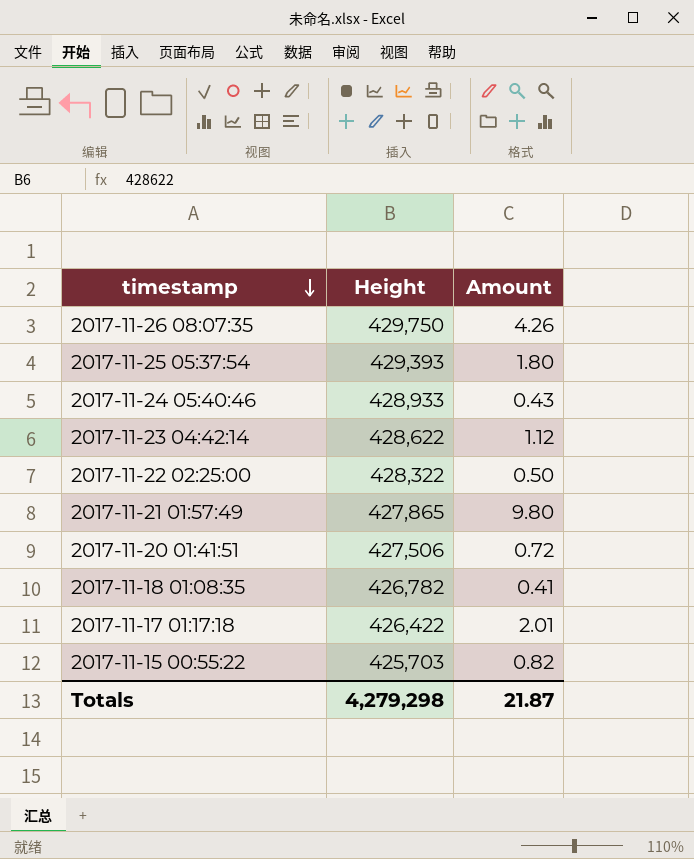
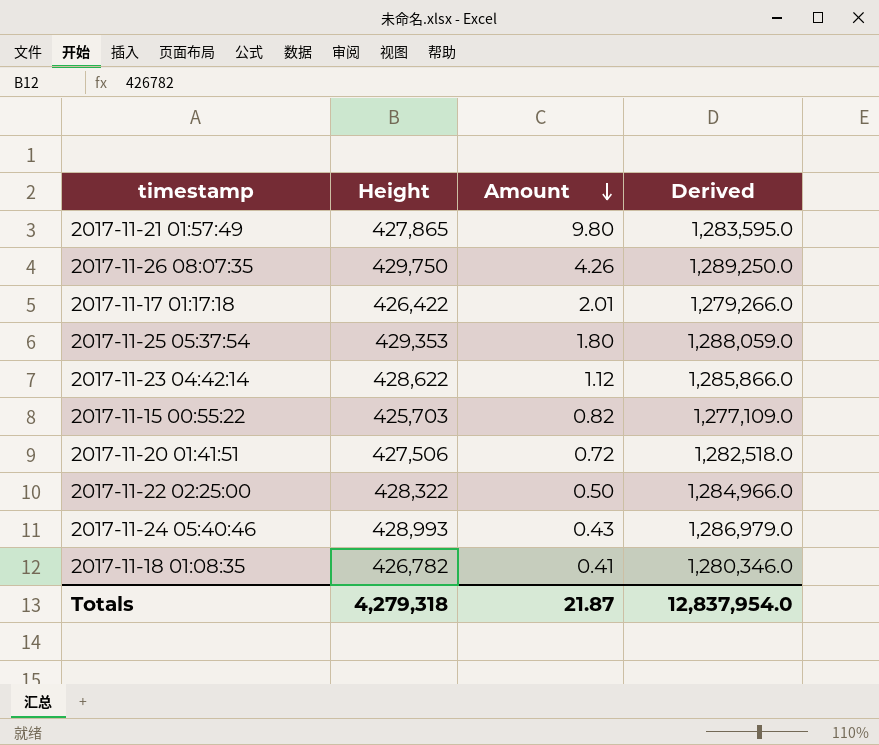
row order: timestamp descending -> Amount descending
column Derived | formula: none -> [Height] * 3
2017-11-25 05:37:54 | Height: 429,393 -> 429,353
2017-11-24 05:40:46 | Height: 428,933 -> 428,993
Totals | Height: 4,279,298 -> 4,279,318

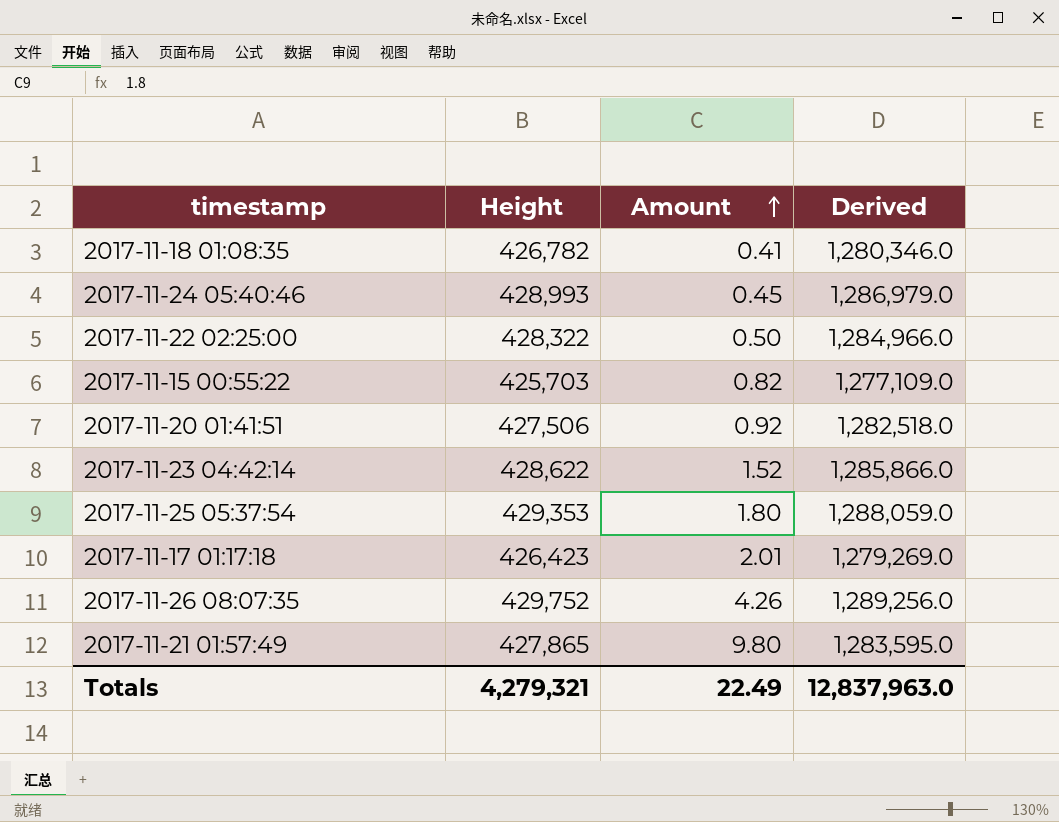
row order: Amount descending -> Amount ascending
2017-11-24 05:40:46 | Amount: 0.43 -> 0.45
2017-11-20 01:41:51 | Amount: 0.72 -> 0.92
2017-11-23 04:42:14 | Amount: 1.12 -> 1.52
2017-11-17 01:17:18 | Height: 426,422 -> 426,423
2017-11-17 01:17:18 | Derived: 1,279,266.0 -> 1,279,269.0
2017-11-26 08:07:35 | Height: 429,750 -> 429,752
2017-11-26 08:07:35 | Derived: 1,289,250.0 -> 1,289,256.0
Totals | Height: 4,279,318 -> 4,279,321
Totals | Amount: 21.87 -> 22.49
Totals | Derived: 12,837,954.0 -> 12,837,963.0

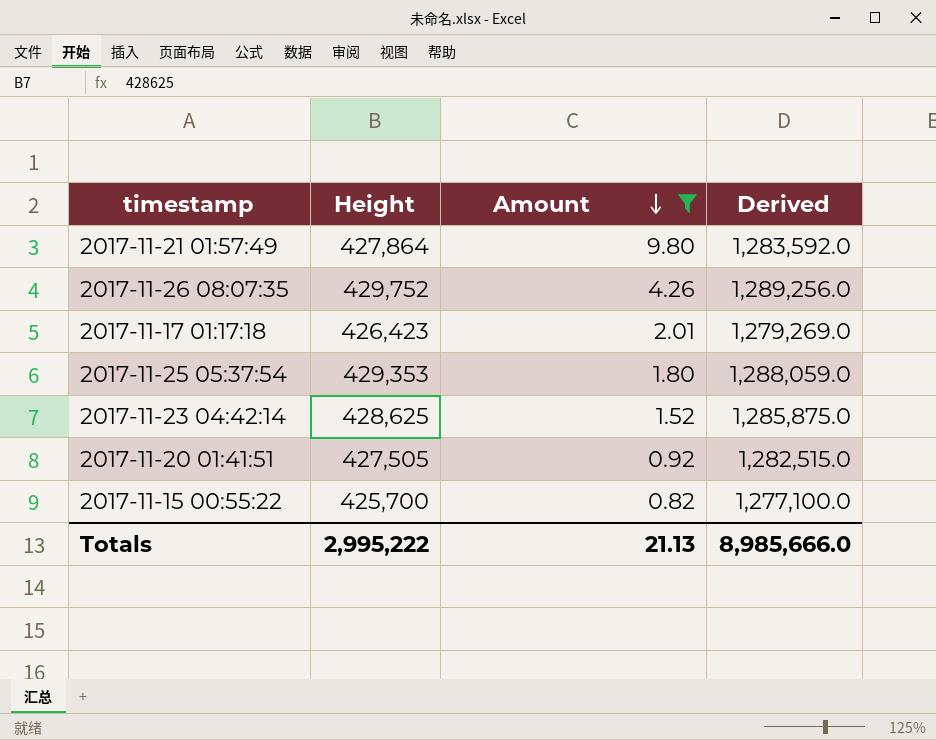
filter: none -> Amount >= 0.82
row order: Amount ascending -> Amount descending
2017-11-21 01:57:49 | Height: 427,865 -> 427,864
2017-11-21 01:57:49 | Derived: 1,283,595.0 -> 1,283,592.0
2017-11-23 04:42:14 | Height: 428,622 -> 428,625
2017-11-23 04:42:14 | Derived: 1,285,866.0 -> 1,285,875.0
2017-11-20 01:41:51 | Height: 427,506 -> 427,505
2017-11-20 01:41:51 | Derived: 1,282,518.0 -> 1,282,515.0
2017-11-15 00:55:22 | Height: 425,703 -> 425,700
2017-11-15 00:55:22 | Derived: 1,277,109.0 -> 1,277,100.0
Totals | Height: 4,279,321 -> 2,995,222
Totals | Amount: 22.49 -> 21.13
Totals | Derived: 12,837,963.0 -> 8,985,666.0

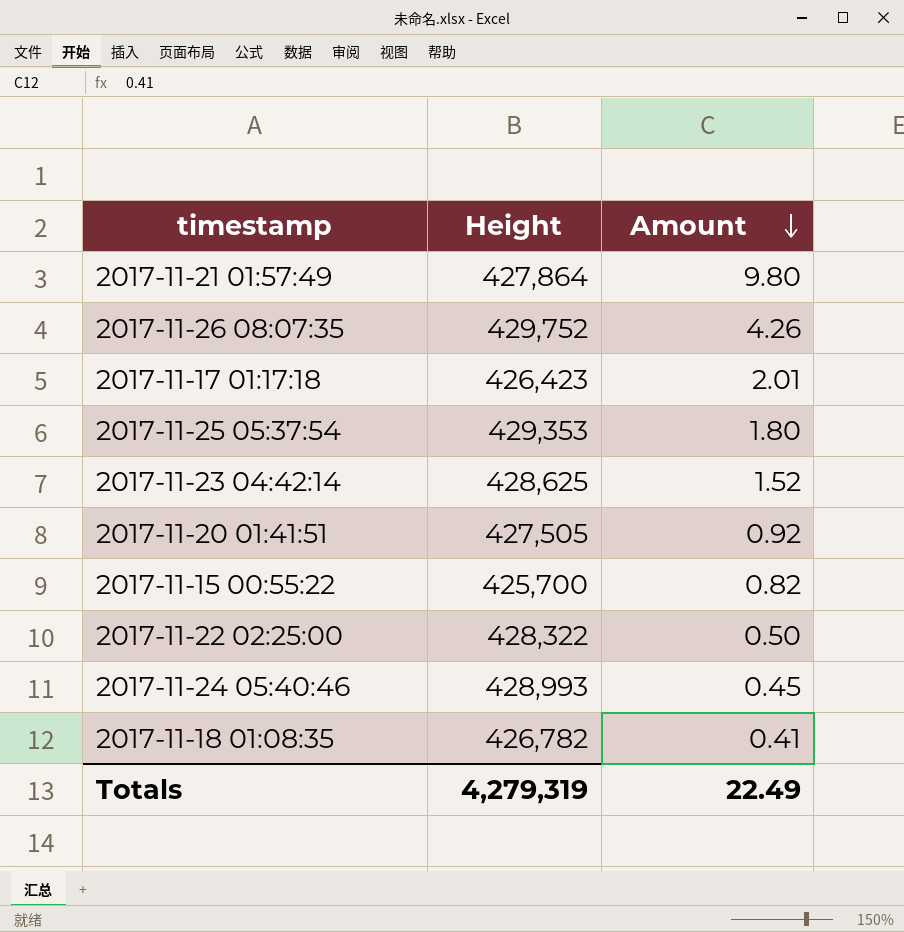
filter: Amount >= 0.82 -> none
column Derived | formula: [Height] * 3 -> none
Totals | Height: 2,995,222 -> 4,279,319
Totals | Amount: 21.13 -> 22.49

